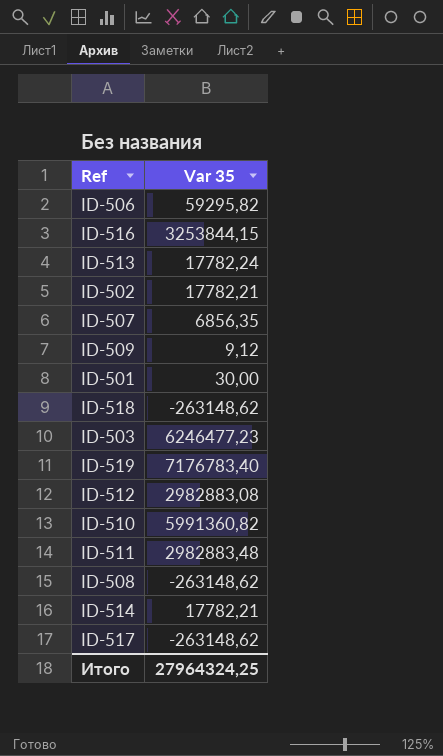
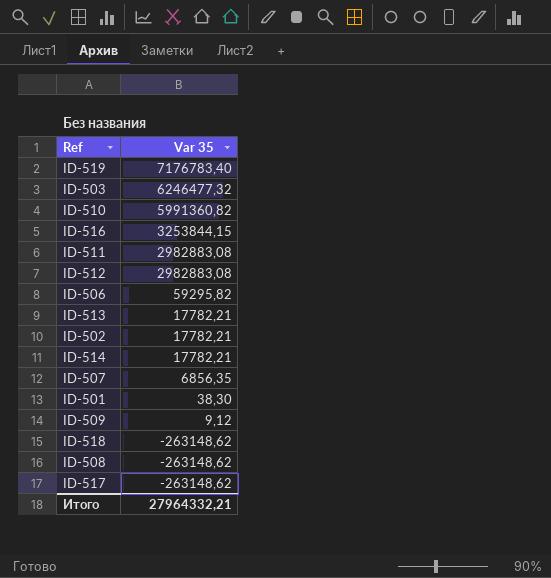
row order: none -> Var 35 descending
ID-503 | Var 35: 6246477,23 -> 6246477,32
ID-511 | Var 35: 2982883,48 -> 2982883,08
ID-513 | Var 35: 17782,24 -> 17782,21
ID-501 | Var 35: 30,00 -> 38,30
Итого | Var 35: 27964324,25 -> 27964332,21

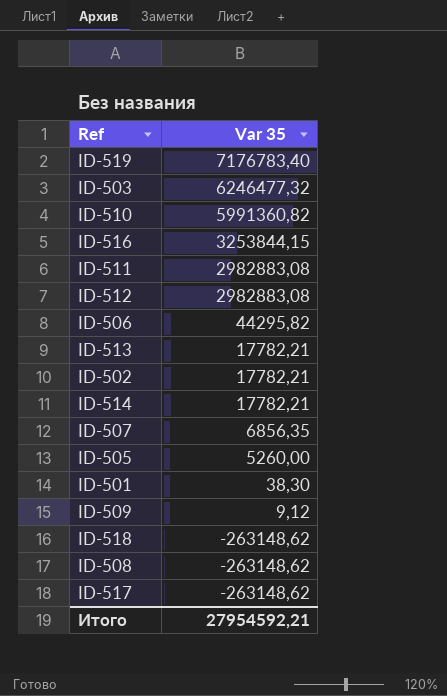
ID-506 | Var 35: 59295,82 -> 44295,82
row ID-505: none -> 5260,00
Итого | Var 35: 27964332,21 -> 27954592,21

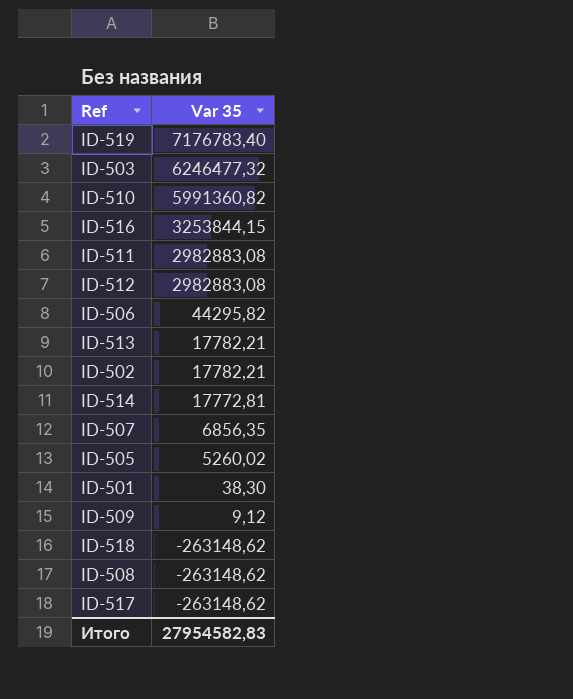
ID-514 | Var 35: 17782,21 -> 17772,81
ID-505 | Var 35: 5260,00 -> 5260,02
Итого | Var 35: 27954592,21 -> 27954582,83

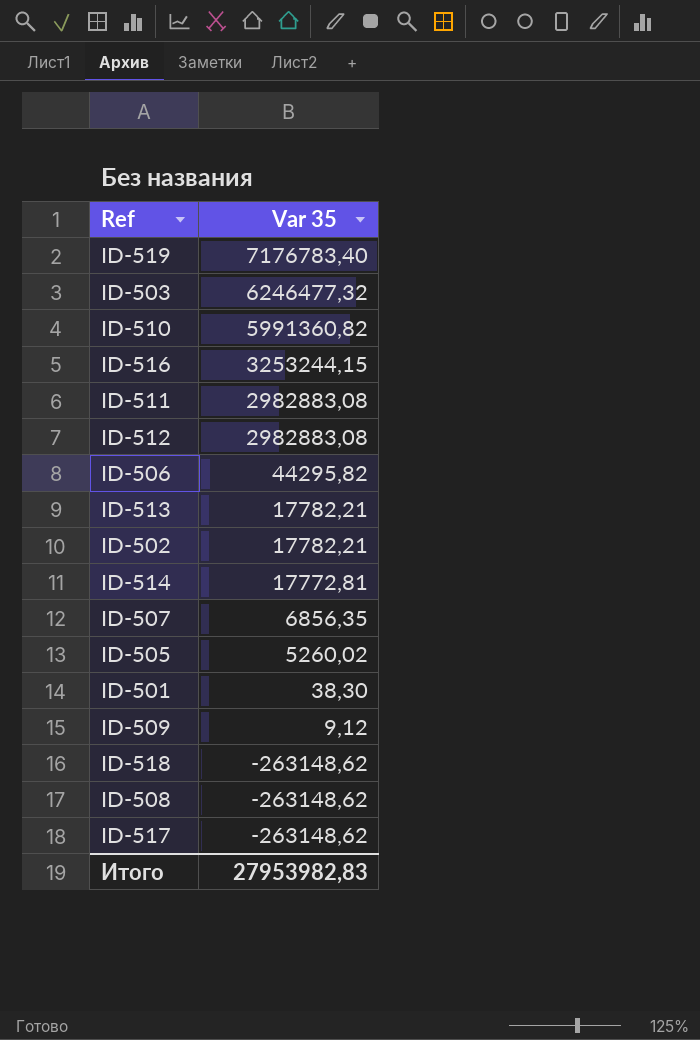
ID-516 | Var 35: 3253844,15 -> 3253244,15
Итого | Var 35: 27954582,83 -> 27953982,83

